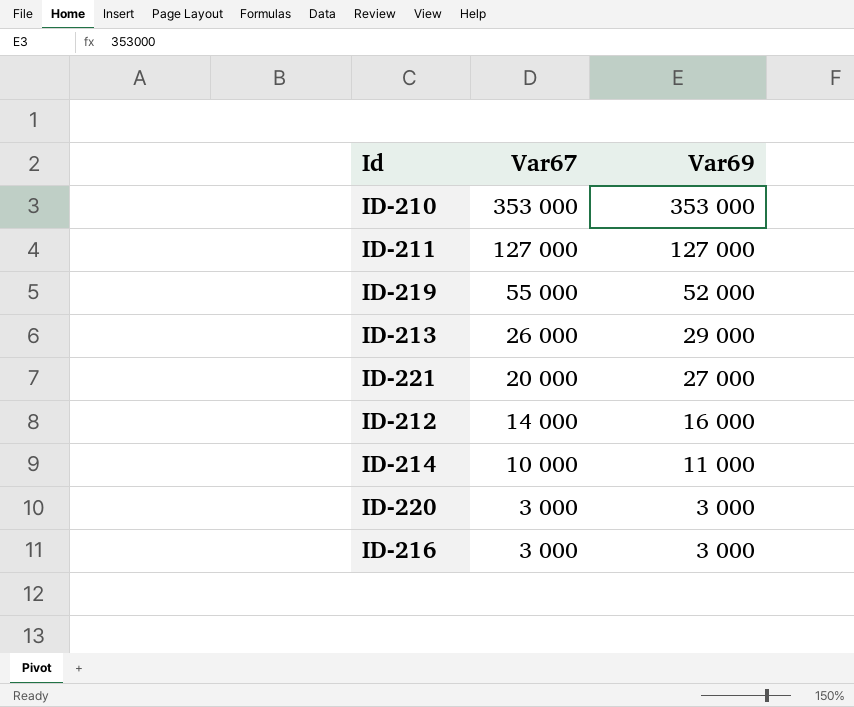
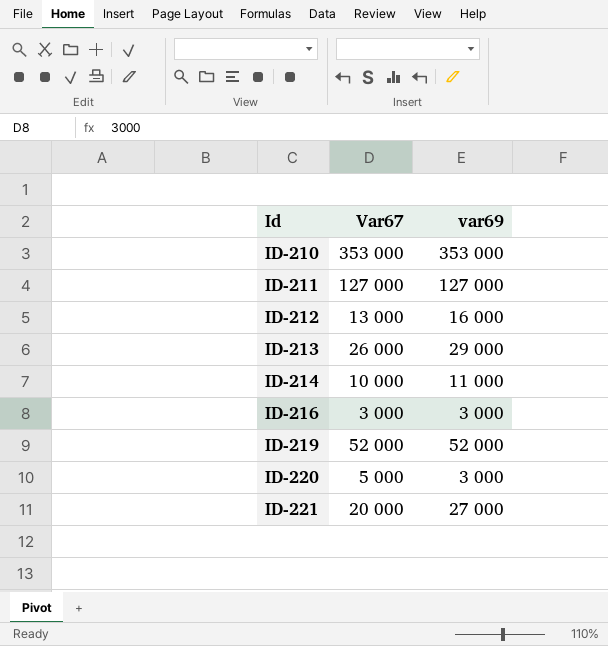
row order: Var67 descending -> Id ascending
column name: Var69 -> var69
ID-212 | Var67: 14 000 -> 13 000
ID-219 | Var67: 55 000 -> 52 000
ID-220 | Var67: 3 000 -> 5 000

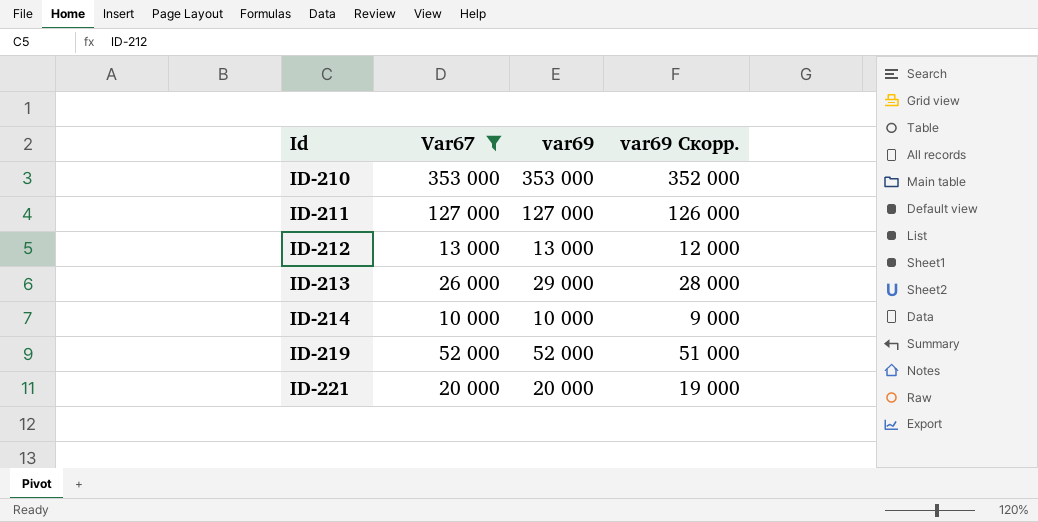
filter: none -> Var67 >= 10 000
column var69 Скорр. | formula: none -> [var69] - 1000
ID-212 | var69: 16 000 -> 13 000
ID-214 | var69: 11 000 -> 10 000
ID-221 | var69: 27 000 -> 20 000

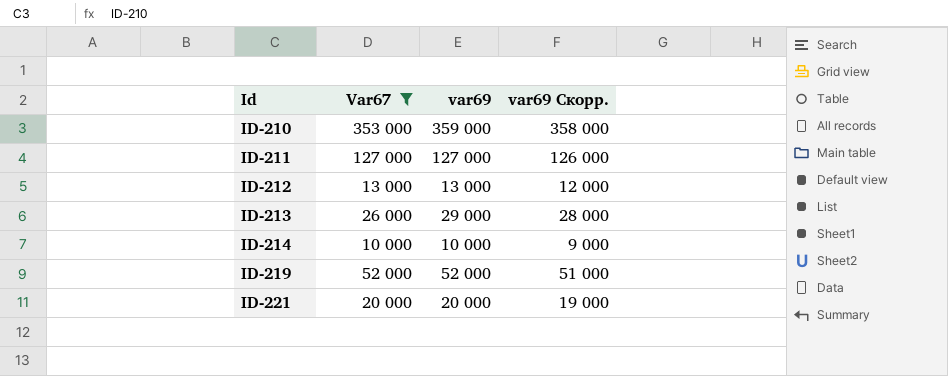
ID-210 | var69: 353 000 -> 359 000
ID-210 | var69 Скорр.: 352 000 -> 358 000

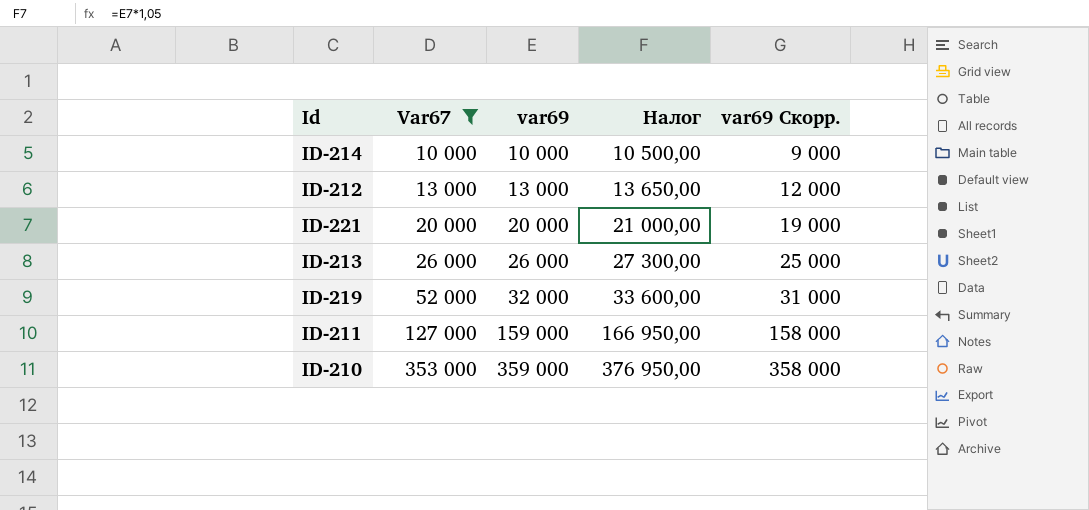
row order: Id ascending -> Var67 ascending
column Налог | formula: none -> [var69] * 1,05
ID-213 | var69: 29 000 -> 26 000
ID-213 | var69 Скорр.: 28 000 -> 25 000
ID-219 | var69: 52 000 -> 32 000
ID-219 | var69 Скорр.: 51 000 -> 31 000
ID-211 | var69: 127 000 -> 159 000
ID-211 | var69 Скорр.: 126 000 -> 158 000

